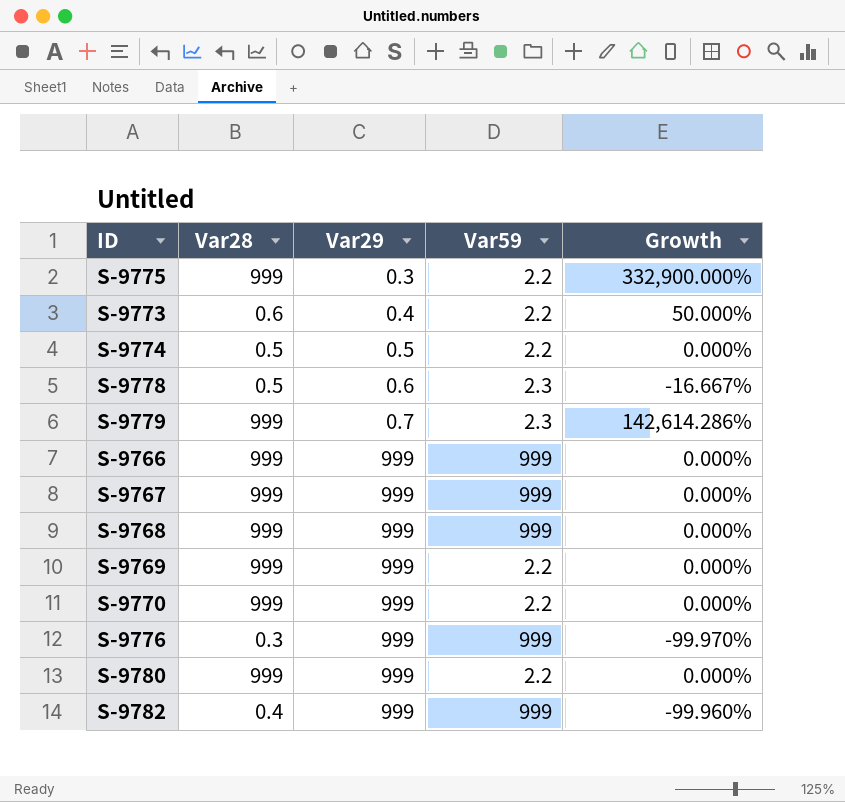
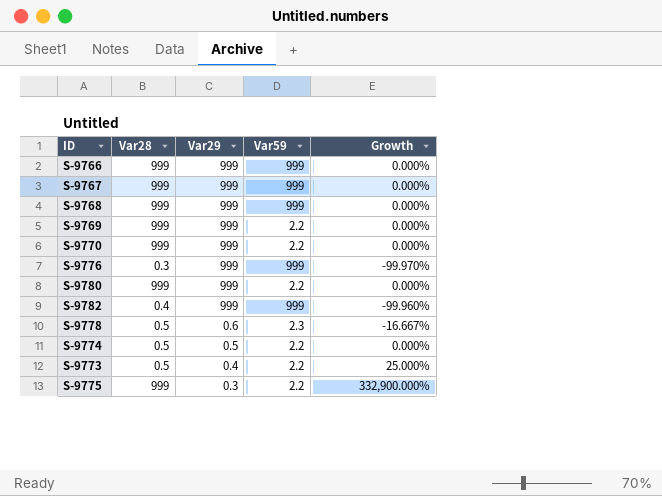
row order: Var29 ascending -> Var29 descending
row S-9779: 999 | 0.7 | 2.3 | 142,614.286% -> none
S-9773 | Var28: 0.6 -> 0.5
S-9773 | Growth: 50.000% -> 25.000%

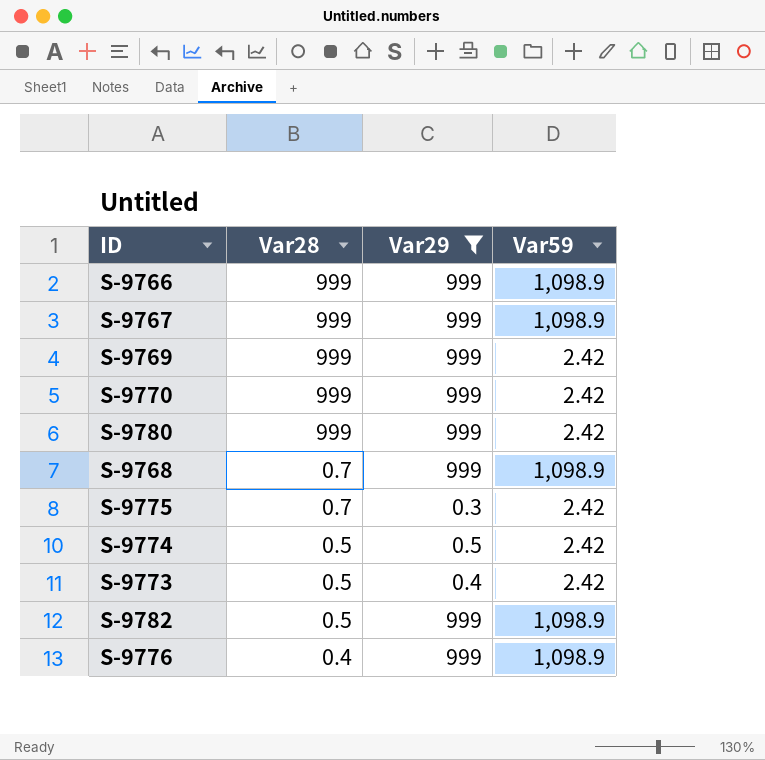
filter: none -> Var29 != 0.6
row order: Var29 descending -> Var28 descending
column Growth | formula: ([Var28] - [Var29]) / [Var29] -> none
S-9766 | Var59: 999 -> 1,098.9
S-9767 | Var59: 999 -> 1,098.9
S-9769 | Var59: 2.2 -> 2.42
S-9770 | Var59: 2.2 -> 2.42
S-9780 | Var59: 2.2 -> 2.42
S-9768 | Var28: 999 -> 0.7
S-9768 | Var59: 999 -> 1,098.9
S-9775 | Var28: 999 -> 0.7
S-9775 | Var59: 2.2 -> 2.42
S-9774 | Var59: 2.2 -> 2.42
S-9773 | Var59: 2.2 -> 2.42
S-9782 | Var28: 0.4 -> 0.5
S-9782 | Var59: 999 -> 1,098.9
S-9776 | Var28: 0.3 -> 0.4
S-9776 | Var59: 999 -> 1,098.9

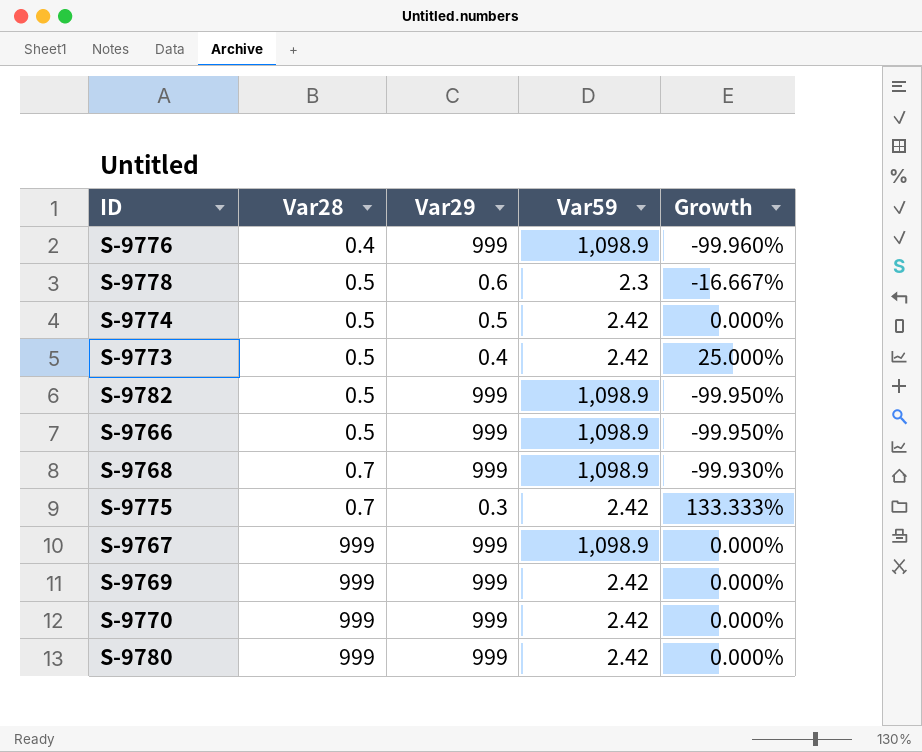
filter: Var29 != 0.6 -> none
row order: Var28 descending -> Var28 ascending
column Growth | formula: none -> ([Var28] - [Var29]) / [Var29]
S-9766 | Var28: 999 -> 0.5

